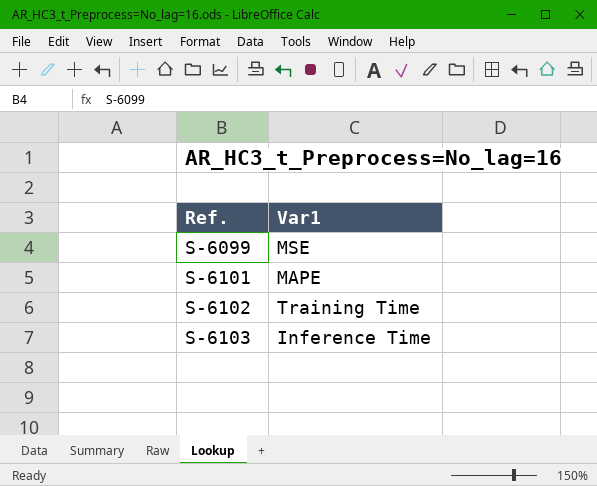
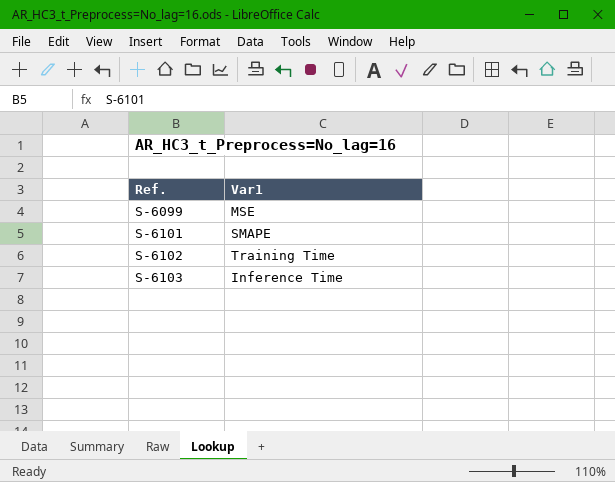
S-6101 | Var1: MAPE -> SMAPE

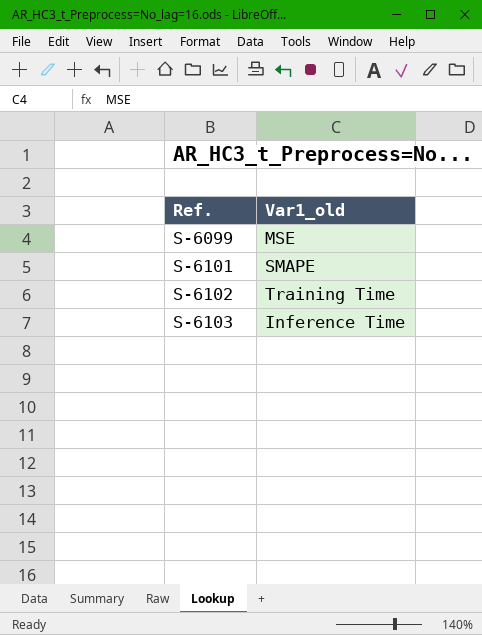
column name: Var1 -> Var1_old

